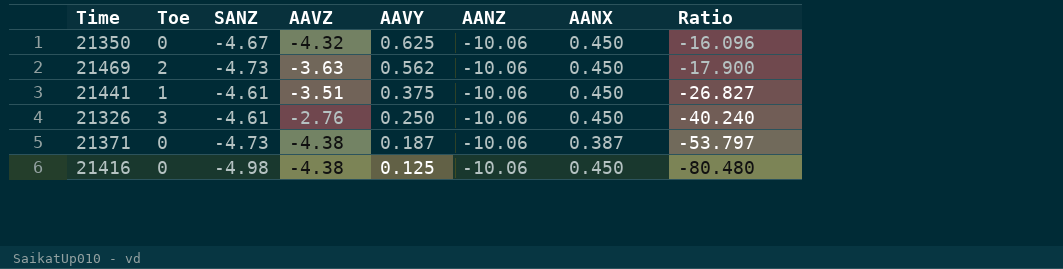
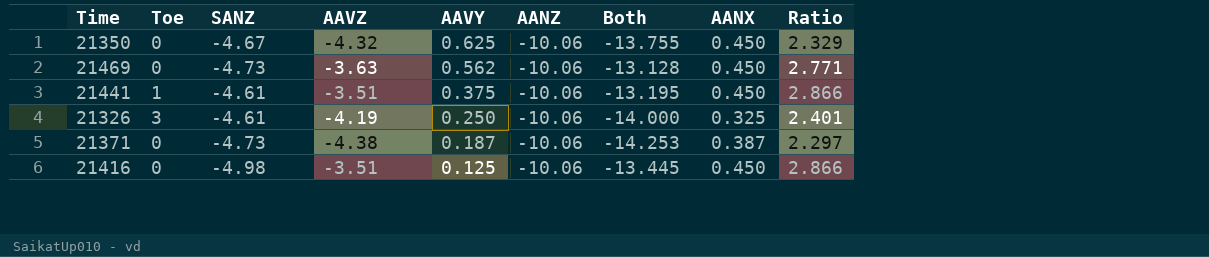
column Both | formula: none -> [AAVZ] + [AAVY] + [AANZ]
column Ratio | formula: [AANZ] / [AAVY] -> [AANZ] / [AAVZ]
21469 | Toe: 2 -> 0
21326 | AAVZ: -2.76 -> -4.19
21326 | AANX: 0.450 -> 0.325
21416 | AAVZ: -4.38 -> -3.51

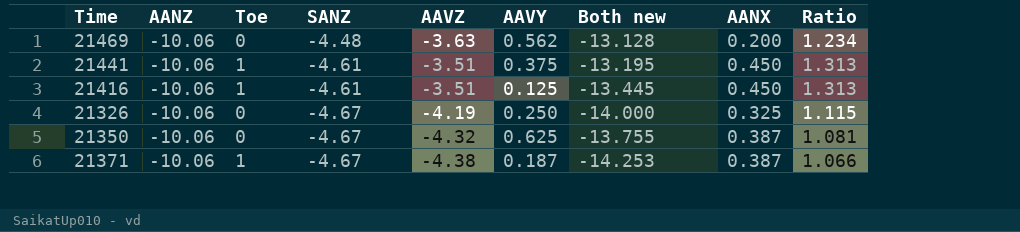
row order: AAVY descending -> SANZ descending
column AANZ | position: 6 -> 2
column name: Both -> Both new
column Ratio | formula: [AANZ] / [AAVZ] -> [SANZ] / [AAVZ]
21469 | SANZ: -4.73 -> -4.48
21469 | AANX: 0.450 -> 0.200
21416 | Toe: 0 -> 1
21416 | SANZ: -4.98 -> -4.61
21326 | Toe: 3 -> 0
21326 | SANZ: -4.61 -> -4.67
21350 | AANX: 0.450 -> 0.387
21371 | Toe: 0 -> 1
21371 | SANZ: -4.73 -> -4.67

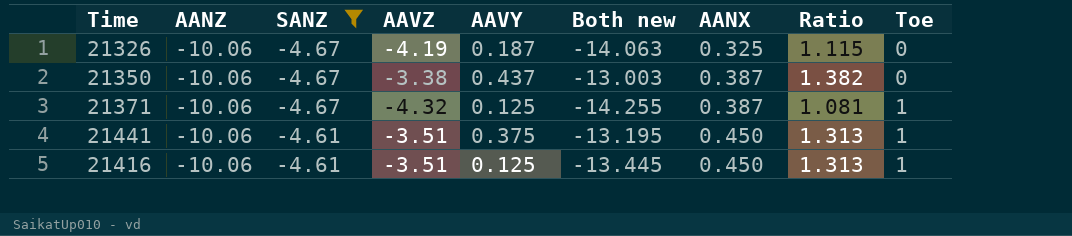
filter: none -> SANZ != -4.48
row order: SANZ descending -> SANZ ascending
column Toe | position: 3 -> 9
21326 | AAVY: 0.250 -> 0.187
21326 | Both new: -14.000 -> -14.063
21350 | AAVZ: -4.32 -> -3.38
21350 | AAVY: 0.625 -> 0.437
21350 | Both new: -13.755 -> -13.003
21350 | Ratio: 1.081 -> 1.382
21371 | AAVZ: -4.38 -> -4.32
21371 | AAVY: 0.187 -> 0.125
21371 | Both new: -14.253 -> -14.255
21371 | Ratio: 1.066 -> 1.081

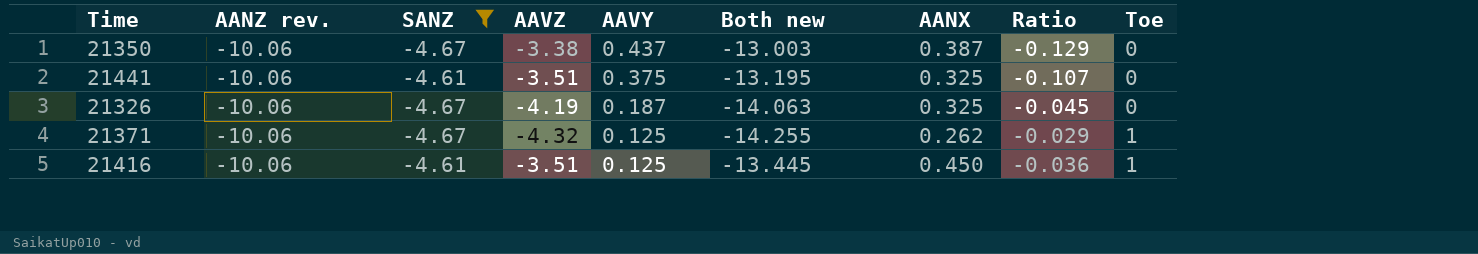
row order: SANZ ascending -> AAVY descending
column name: AANZ -> AANZ rev.
column Ratio | formula: [SANZ] / [AAVZ] -> [AAVY] / [AAVZ]
21441 | AANX: 0.450 -> 0.325
21441 | Toe: 1 -> 0
21371 | AANX: 0.387 -> 0.262

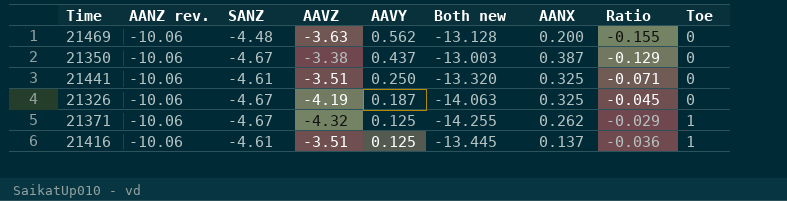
filter: SANZ != -4.48 -> none
21441 | AAVY: 0.375 -> 0.250
21441 | Both new: -13.195 -> -13.320
21441 | Ratio: -0.107 -> -0.071
21416 | AANX: 0.450 -> 0.137

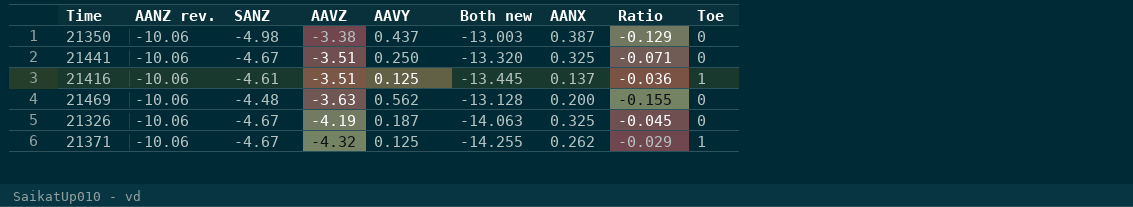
row order: AAVY descending -> AAVZ descending
21350 | SANZ: -4.67 -> -4.98
21441 | SANZ: -4.61 -> -4.67

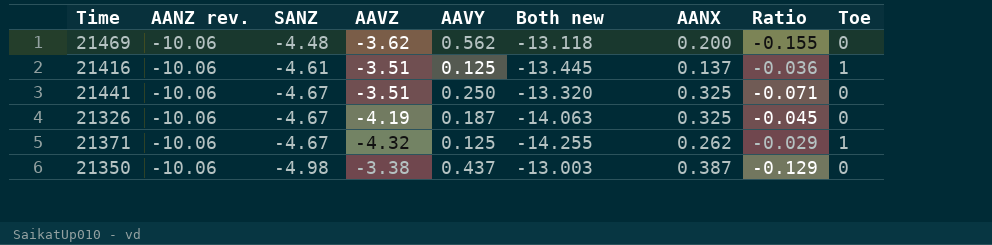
row order: AAVZ descending -> SANZ descending
21469 | AAVZ: -3.63 -> -3.62
21469 | Both new: -13.128 -> -13.118

